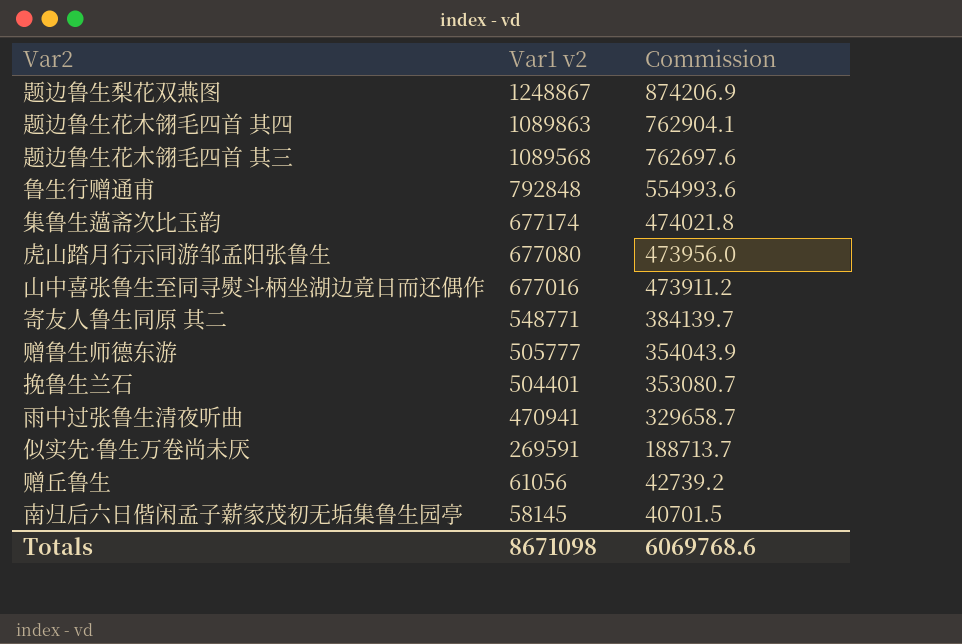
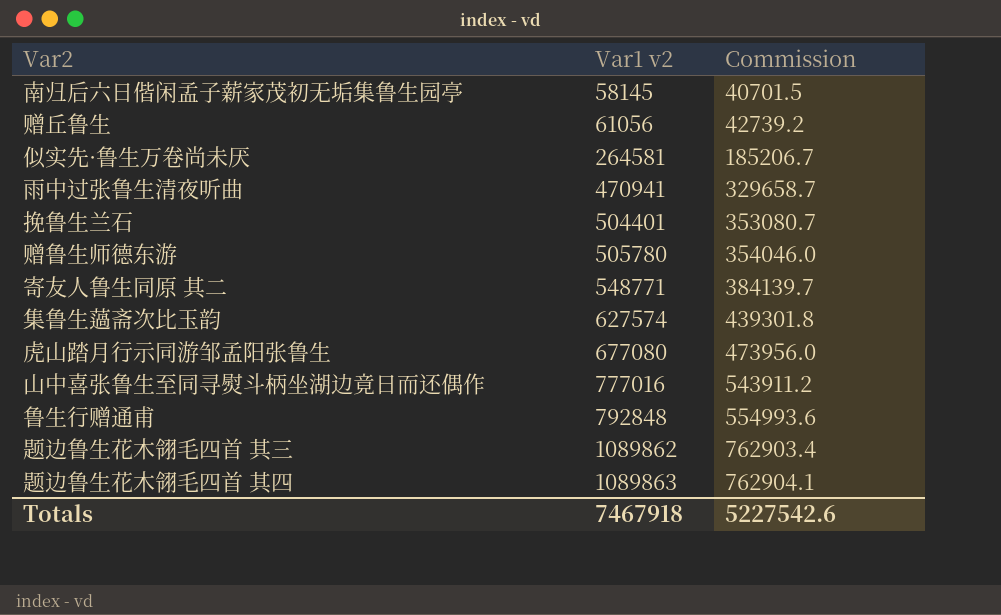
row order: Var1 v2 descending -> Var1 v2 ascending
row 题边鲁生梨花双燕图: 1248867 | 874206.9 -> none
似实先·鲁生万卷尚未厌 | Var1 v2: 269591 -> 264581
似实先·鲁生万卷尚未厌 | Commission: 188713.7 -> 185206.7
赠鲁生师德东游 | Var1 v2: 505777 -> 505780
赠鲁生师德东游 | Commission: 354043.9 -> 354046.0
集鲁生薖斋次比玉韵 | Var1 v2: 677174 -> 627574
集鲁生薖斋次比玉韵 | Commission: 474021.8 -> 439301.8
山中喜张鲁生至同寻熨斗柄坐湖边竟日而还偶作 | Var1 v2: 677016 -> 777016
山中喜张鲁生至同寻熨斗柄坐湖边竟日而还偶作 | Commission: 473911.2 -> 543911.2
题边鲁生花木翎毛四首 其三 | Var1 v2: 1089568 -> 1089862
题边鲁生花木翎毛四首 其三 | Commission: 762697.6 -> 762903.4
Totals | Var1 v2: 8671098 -> 7467918
Totals | Commission: 6069768.6 -> 5227542.6

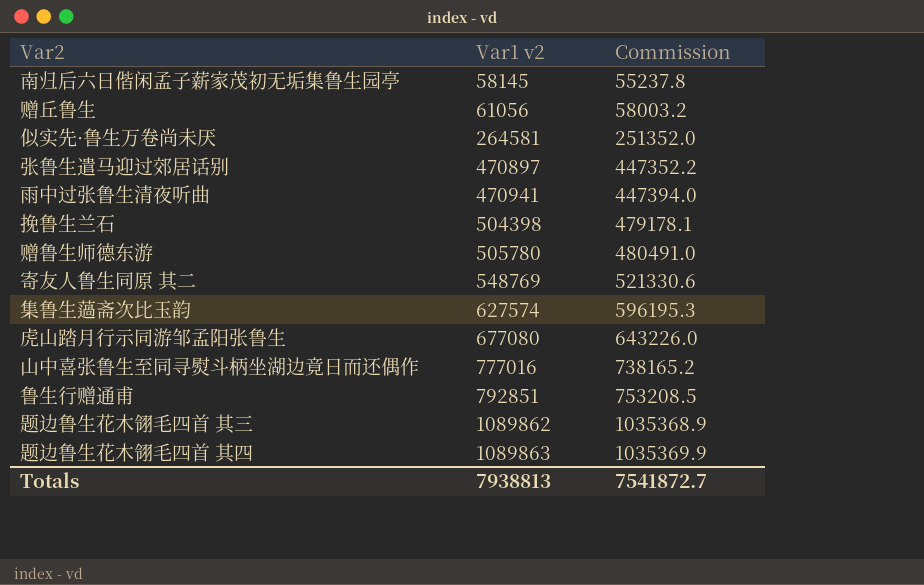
column Commission | formula: [Var1 v2] * 0.7 -> [Var1 v2] * 0.95
row 张鲁生遣马迎过郊居话别: none -> 470897 | 447352.2
挽鲁生兰石 | Var1 v2: 504401 -> 504398
寄友人鲁生同原 其二 | Var1 v2: 548771 -> 548769
鲁生行赠通甫 | Var1 v2: 792848 -> 792851
Totals | Var1 v2: 7467918 -> 7938813
Totals | Commission: 5227542.6 -> 7541872.7

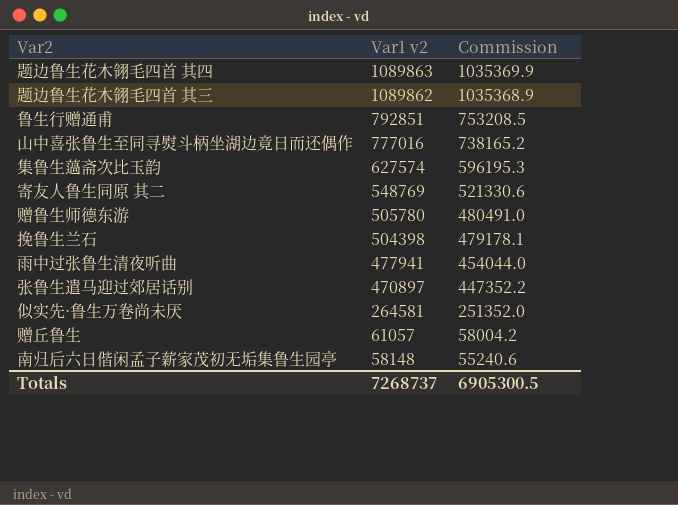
row order: Var1 v2 ascending -> Var1 v2 descending
row 虎山踏月行示同游邹孟阳张鲁生: 677080 | 643226.0 -> none
雨中过张鲁生清夜听曲 | Var1 v2: 470941 -> 477941
雨中过张鲁生清夜听曲 | Commission: 447394.0 -> 454044.0
赠丘鲁生 | Var1 v2: 61056 -> 61057
赠丘鲁生 | Commission: 58003.2 -> 58004.2
南归后六日偕闲孟子薪家茂初无垢集鲁生园亭 | Var1 v2: 58145 -> 58148
南归后六日偕闲孟子薪家茂初无垢集鲁生园亭 | Commission: 55237.8 -> 55240.6
Totals | Var1 v2: 7938813 -> 7268737
Totals | Commission: 7541872.7 -> 6905300.5

